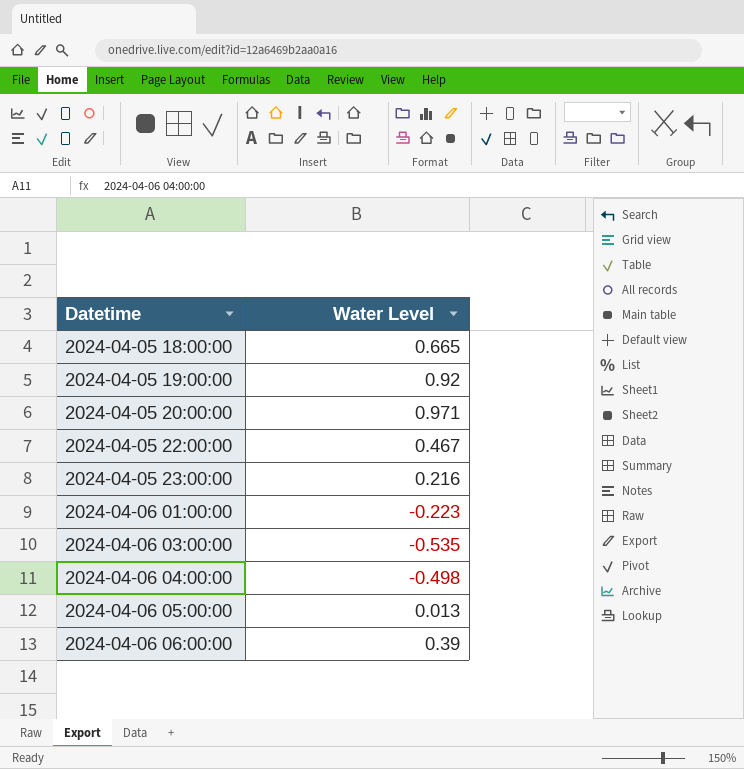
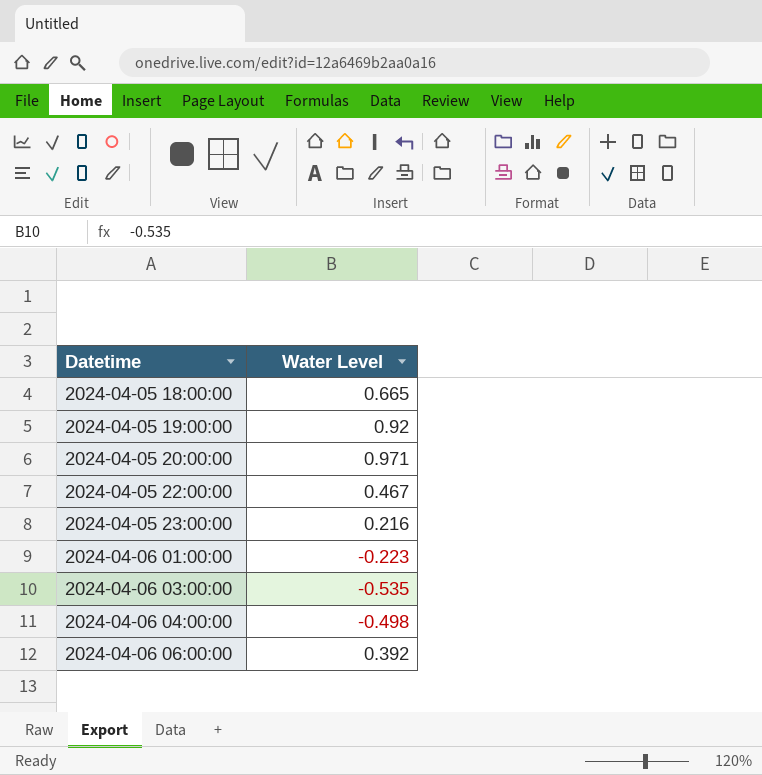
row 2024-04-06 05:00:00: 0.013 -> none
2024-04-06 06:00:00 | Water Level: 0.39 -> 0.392

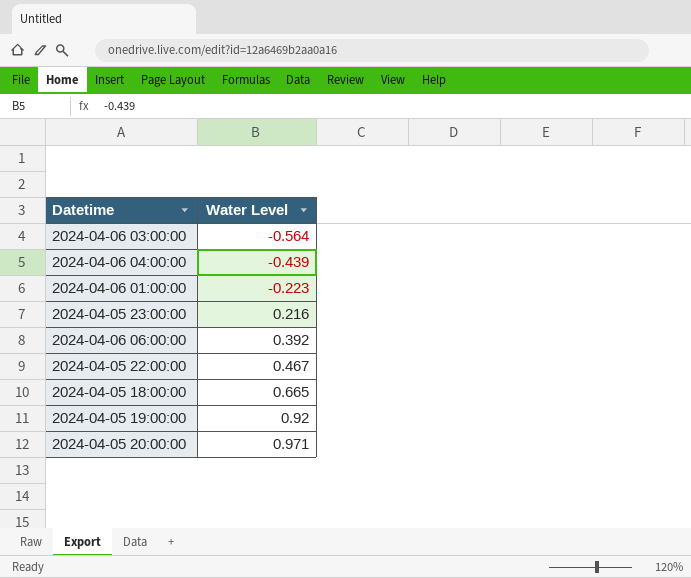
row order: Datetime ascending -> Water Level ascending
2024-04-06 03:00:00 | Water Level: -0.535 -> -0.564
2024-04-06 04:00:00 | Water Level: -0.498 -> -0.439

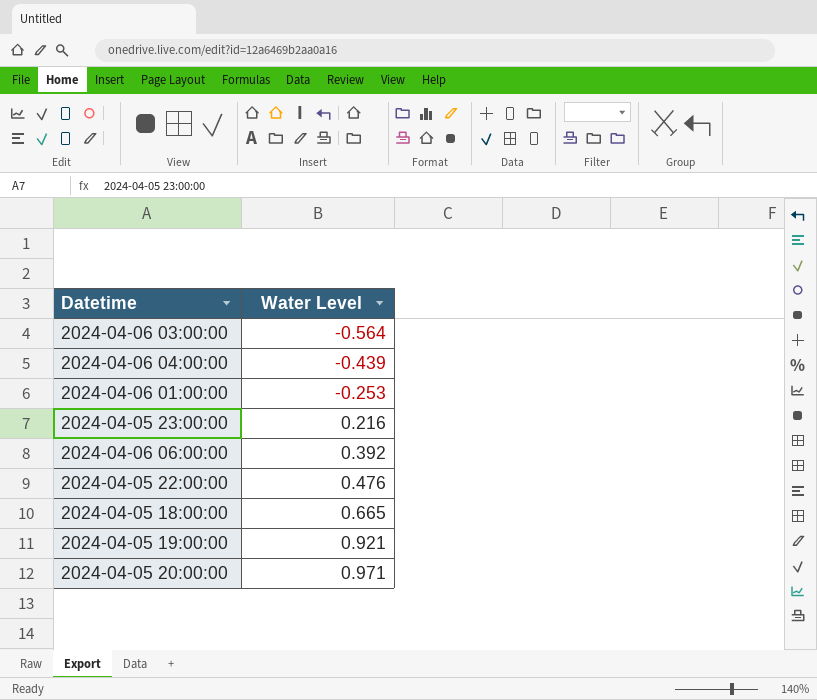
2024-04-06 01:00:00 | Water Level: -0.223 -> -0.253
2024-04-05 22:00:00 | Water Level: 0.467 -> 0.476
2024-04-05 19:00:00 | Water Level: 0.92 -> 0.921

